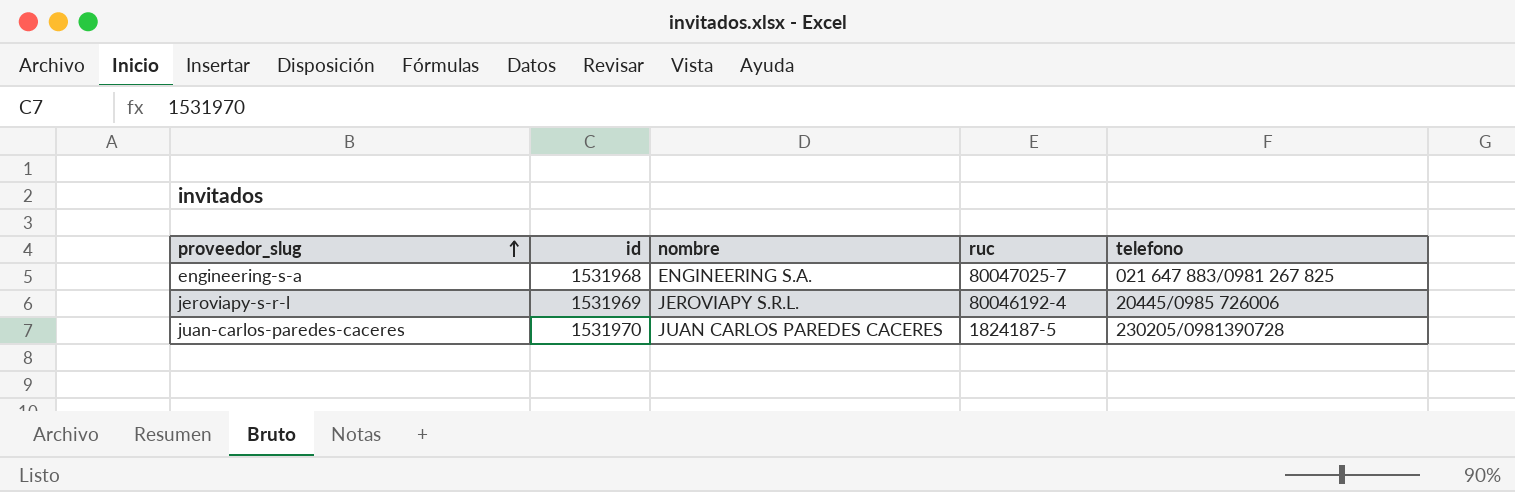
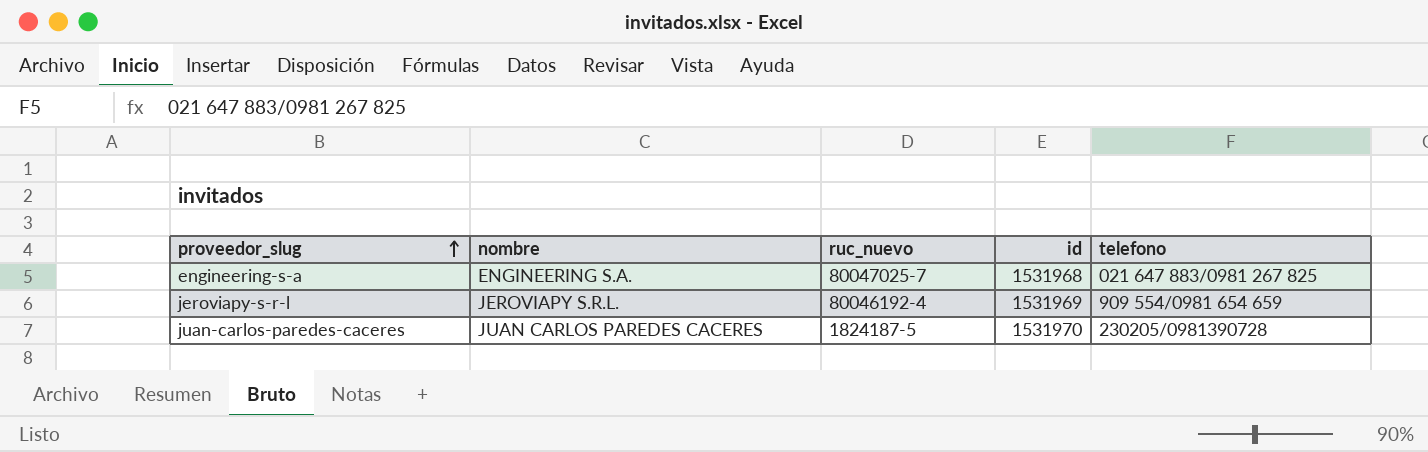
column name: ruc -> ruc_nuevo
column id | position: 2 -> 4
jeroviapy-s-r-l | telefono: 20445/0985 726006 -> 909 554/0981 654 659

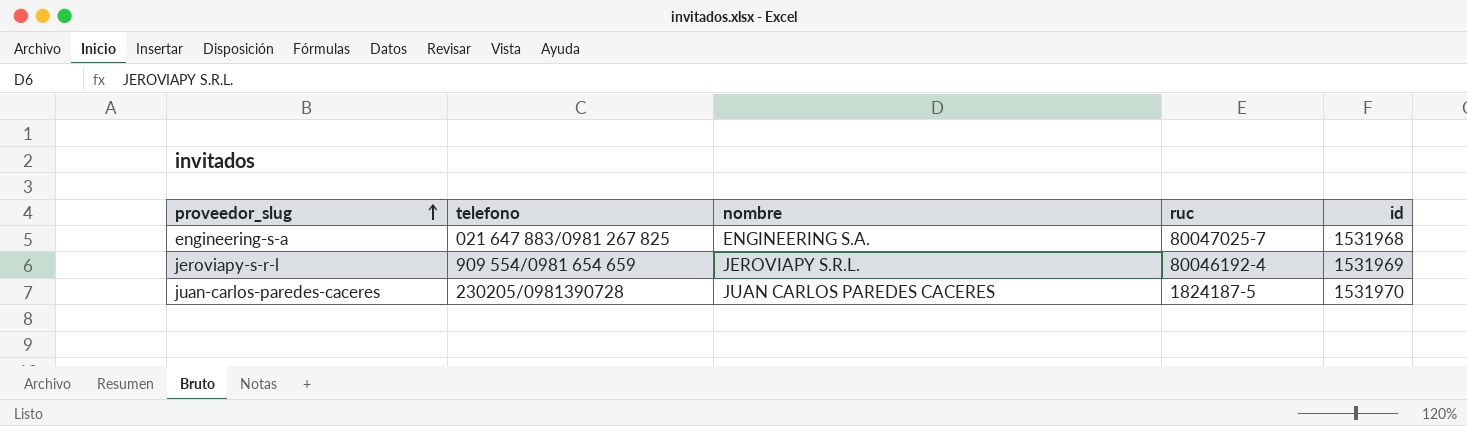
column telefono | position: 5 -> 2
column name: ruc_nuevo -> ruc

